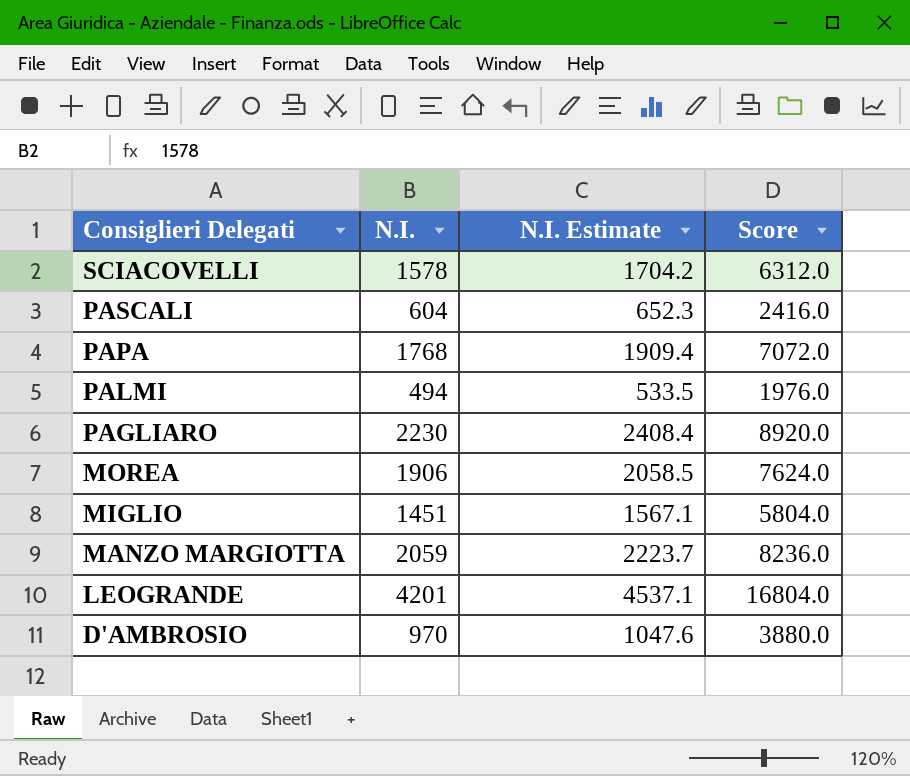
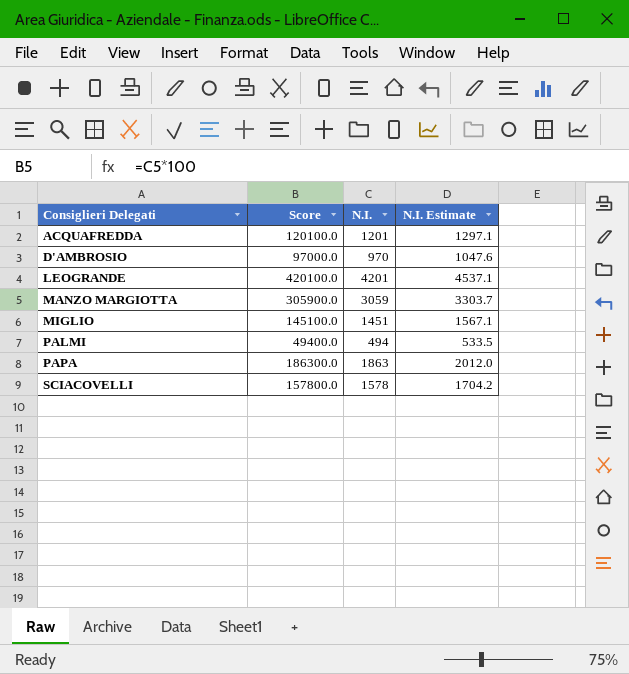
row order: Consiglieri Delegati descending -> Consiglieri Delegati ascending
column Score | formula: [N.I.] * 4 -> [N.I.] * 100
column Score | position: 4 -> 2
row PASCALI: 604 | 652.3 | 2416.0 -> none
row PAGLIARO: 2230 | 2408.4 | 8920.0 -> none
row MOREA: 1906 | 2058.5 | 7624.0 -> none
row ACQUAFREDDA: none -> 120100.0 | 1201 | 1297.1
MANZO MARGIOTTA | N.I.: 2059 -> 3059
MANZO MARGIOTTA | N.I. Estimate: 2223.7 -> 3303.7
PAPA | N.I.: 1768 -> 1863
PAPA | N.I. Estimate: 1909.4 -> 2012.0

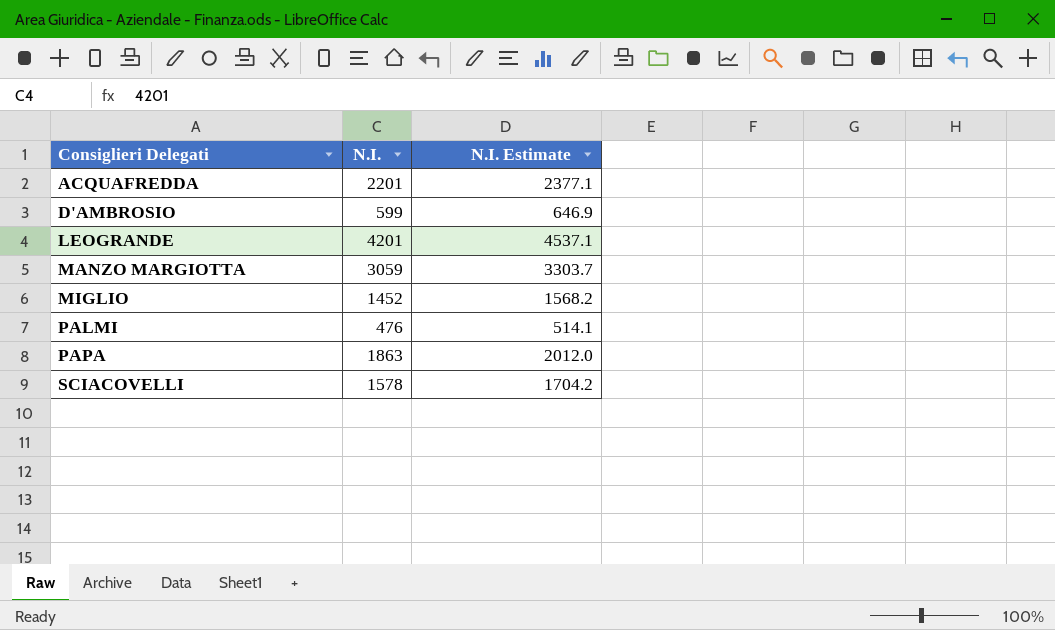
column Score | formula: [N.I.] * 100 -> none
ACQUAFREDDA | N.I.: 1201 -> 2201
ACQUAFREDDA | N.I. Estimate: 1297.1 -> 2377.1
D'AMBROSIO | N.I.: 970 -> 599
D'AMBROSIO | N.I. Estimate: 1047.6 -> 646.9
MIGLIO | N.I.: 1451 -> 1452
MIGLIO | N.I. Estimate: 1567.1 -> 1568.2
PALMI | N.I.: 494 -> 476
PALMI | N.I. Estimate: 533.5 -> 514.1

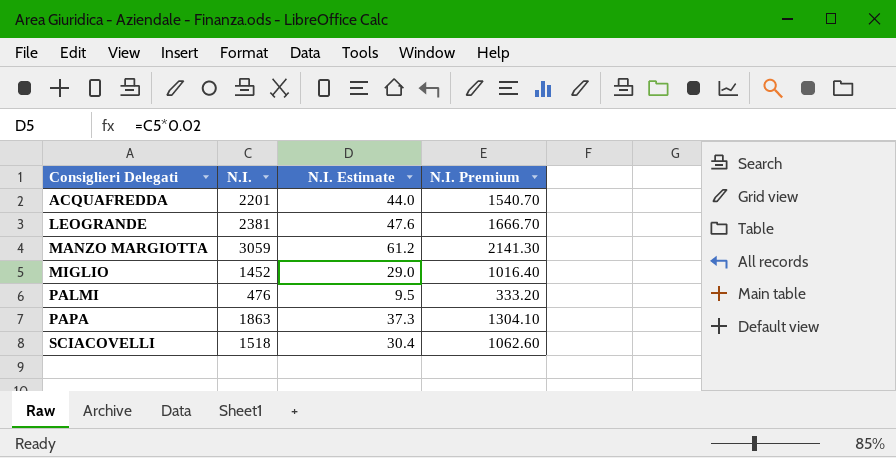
column N.I. Estimate | formula: [N.I.] * 1.08 -> [N.I.] * 0.02
column N.I. Premium | formula: none -> [N.I.] * 0.7
row D'AMBROSIO: 599 | 646.9 -> none
LEOGRANDE | N.I.: 4201 -> 2381
SCIACOVELLI | N.I.: 1578 -> 1518

